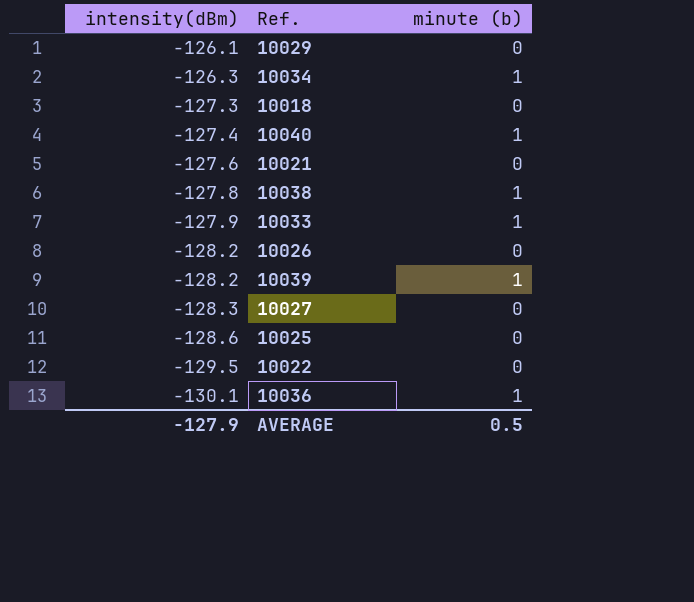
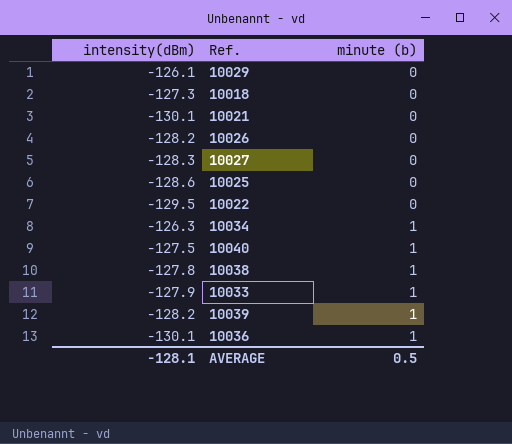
row order: intensity(dBm) descending -> minute (b) ascending
10021 | intensity(dBm): -127.6 -> -130.1
10040 | intensity(dBm): -127.4 -> -127.5
AVERAGE | intensity(dBm): -127.9 -> -128.1

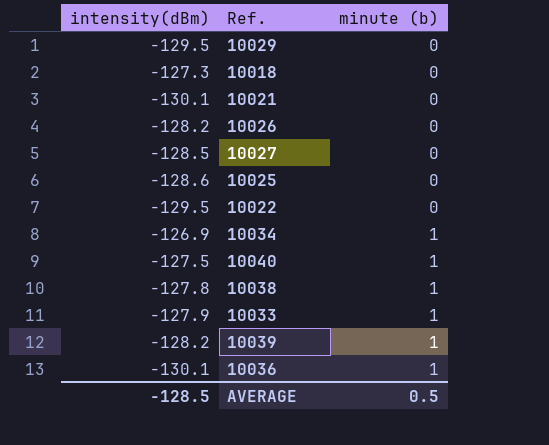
10029 | intensity(dBm): -126.1 -> -129.5
10027 | intensity(dBm): -128.3 -> -128.5
10034 | intensity(dBm): -126.3 -> -126.9
AVERAGE | intensity(dBm): -128.1 -> -128.5

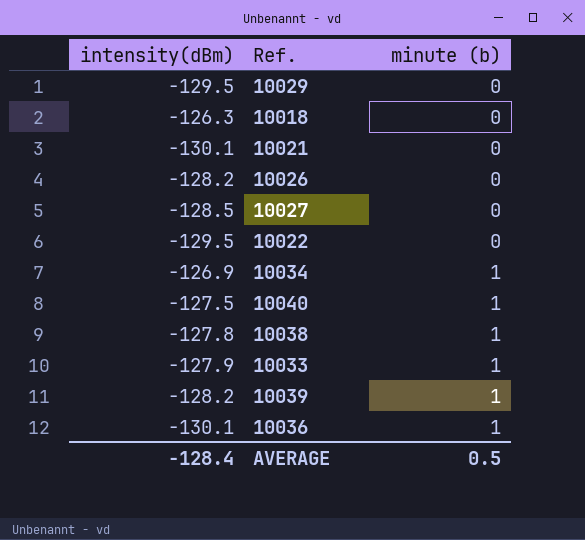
row 10025: -128.6 | 0 -> none
10018 | intensity(dBm): -127.3 -> -126.3
AVERAGE | intensity(dBm): -128.5 -> -128.4

